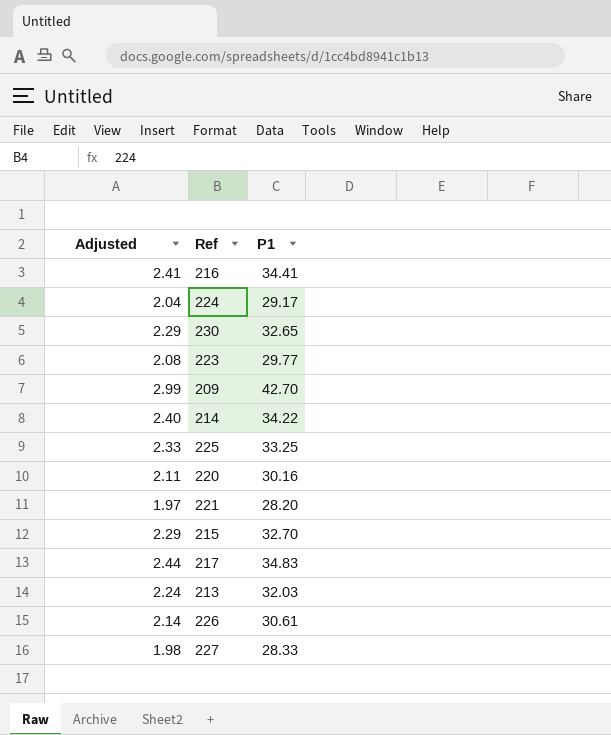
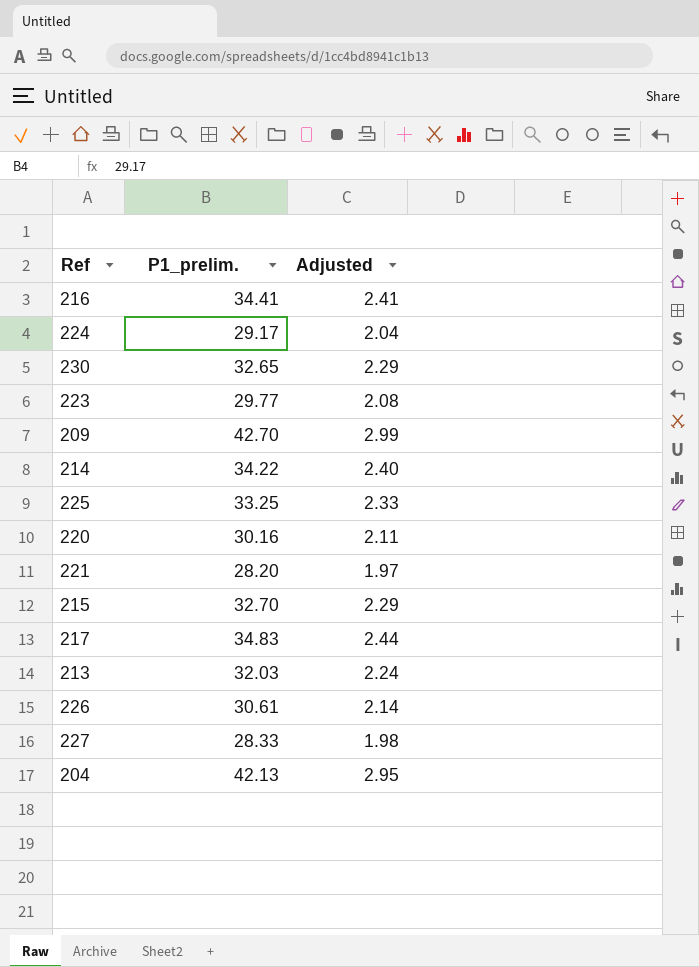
column name: P1 -> P1_prelim.
column Adjusted | position: 1 -> 3
row 204: none -> 42.13 | 2.95

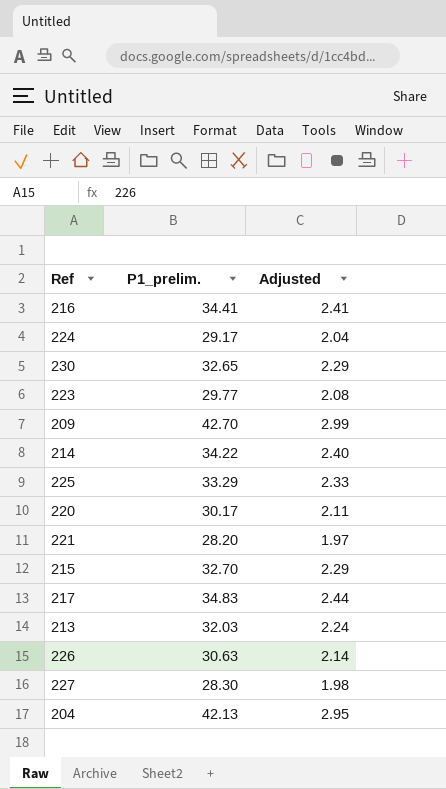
225 | P1_prelim.: 33.25 -> 33.29
220 | P1_prelim.: 30.16 -> 30.17
226 | P1_prelim.: 30.61 -> 30.63
227 | P1_prelim.: 28.33 -> 28.30

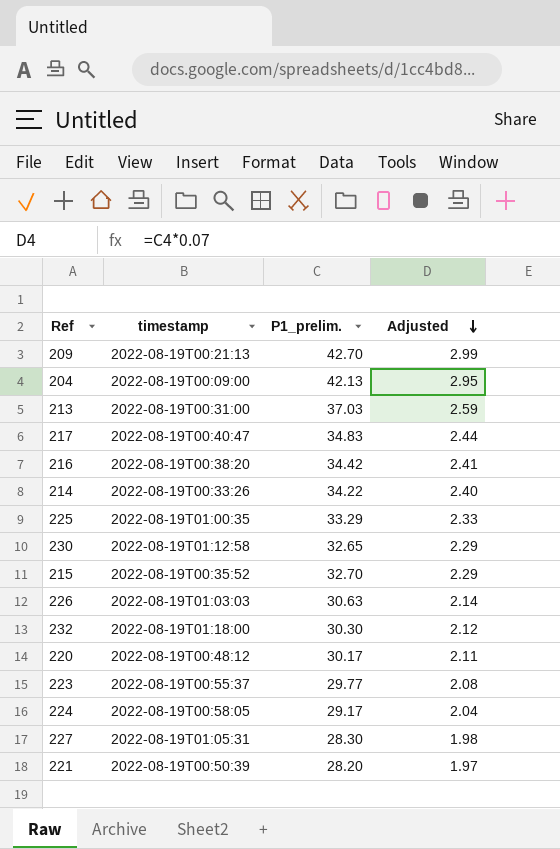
row order: none -> Adjusted descending
column timestamp | position: none -> 2
213 | P1_prelim.: 32.03 -> 37.03
213 | Adjusted: 2.24 -> 2.59
216 | P1_prelim.: 34.41 -> 34.42
row 232: none -> 2022-08-19T01:18:00 | 30.30 | 2.12

